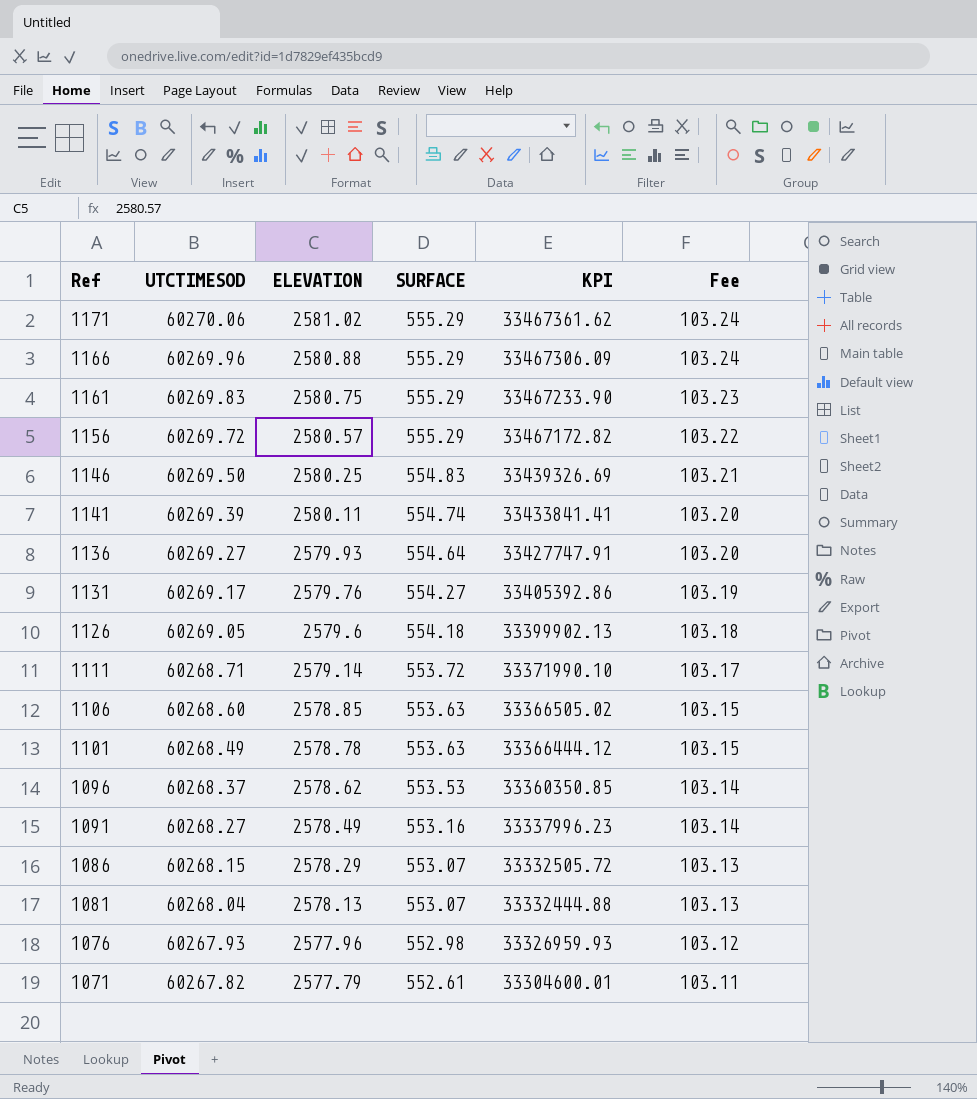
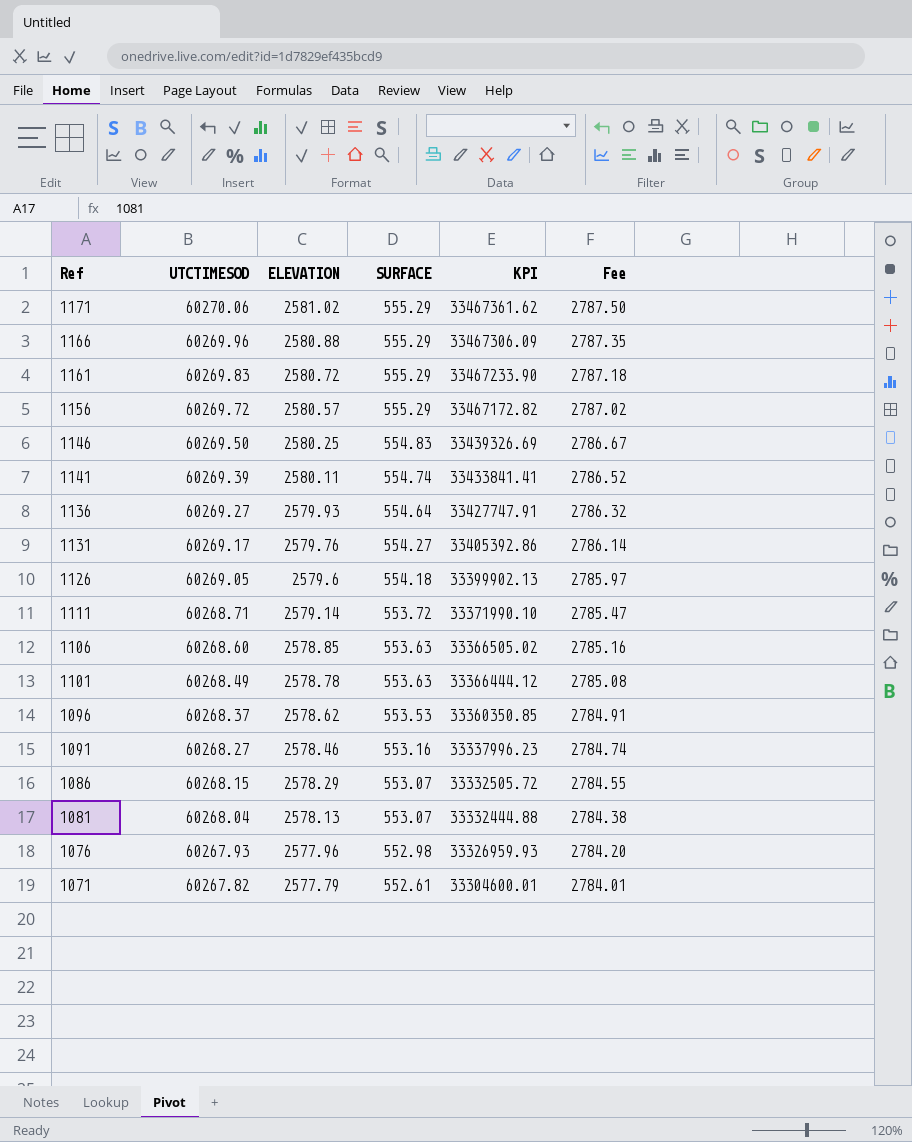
column Fee | formula: [ELEVATION] * 0.04 -> [ELEVATION] * 1.08
1161 | ELEVATION: 2580.75 -> 2580.72
1091 | ELEVATION: 2578.49 -> 2578.46

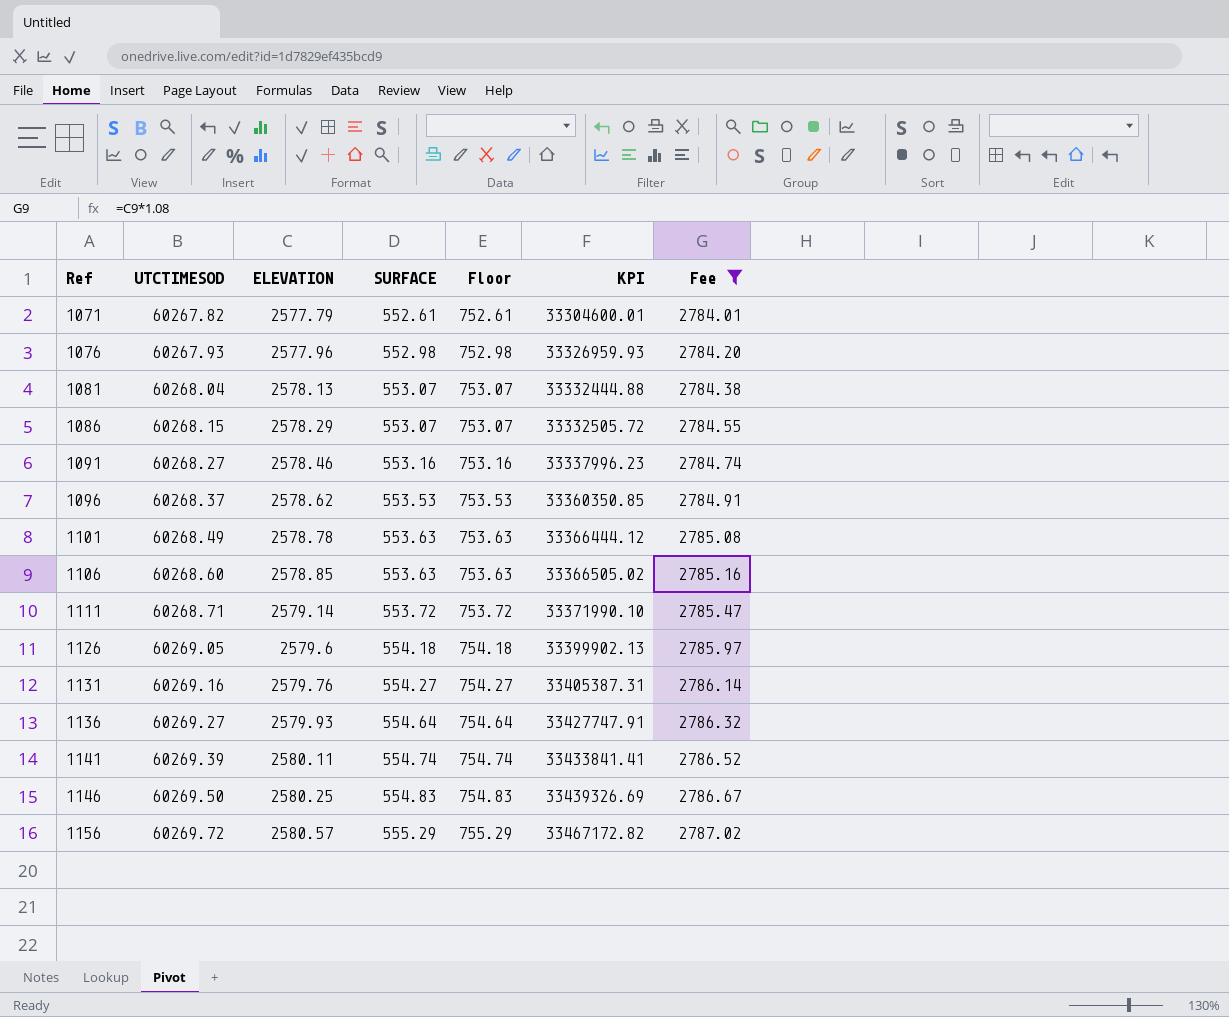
filter: none -> Fee <= 2787.02
row order: Ref descending -> Ref ascending
column Floor | formula: none -> [SURFACE] + 200
1131 | UTCTIMESOD: 60269.17 -> 60269.16
1131 | KPI: 33405392.86 -> 33405387.31

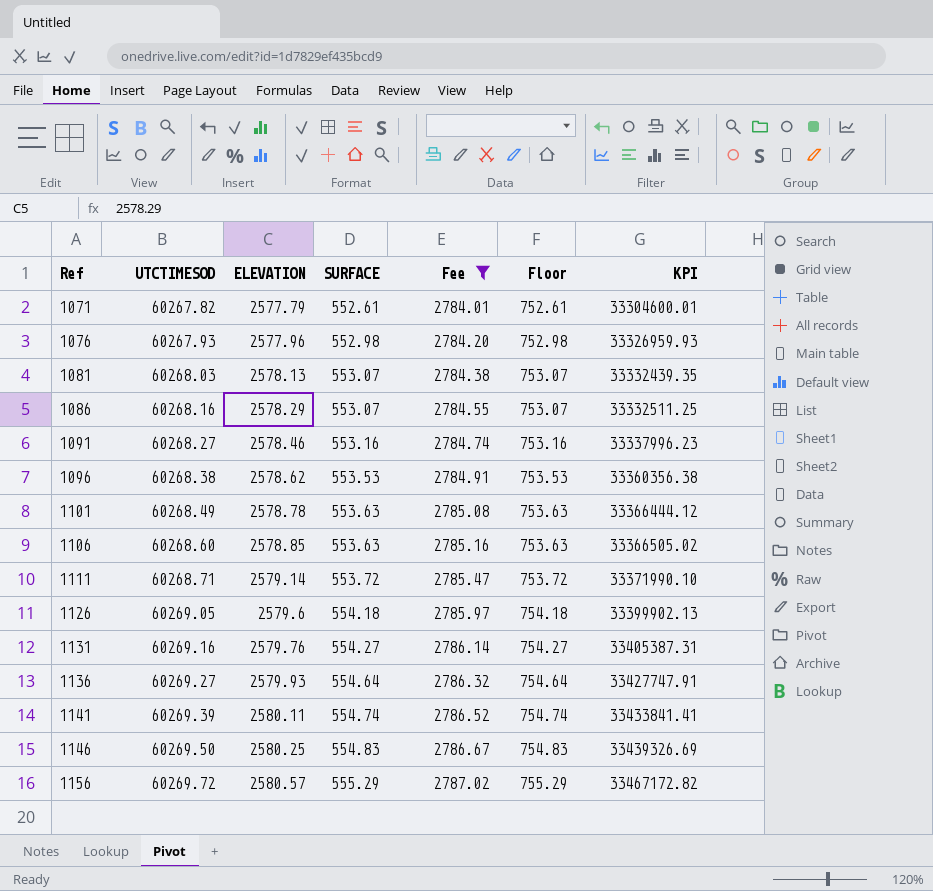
column Fee | position: 7 -> 5
1081 | UTCTIMESOD: 60268.04 -> 60268.03
1081 | KPI: 33332444.88 -> 33332439.35
1086 | UTCTIMESOD: 60268.15 -> 60268.16
1086 | KPI: 33332505.72 -> 33332511.25
1096 | UTCTIMESOD: 60268.37 -> 60268.38
1096 | KPI: 33360350.85 -> 33360356.38

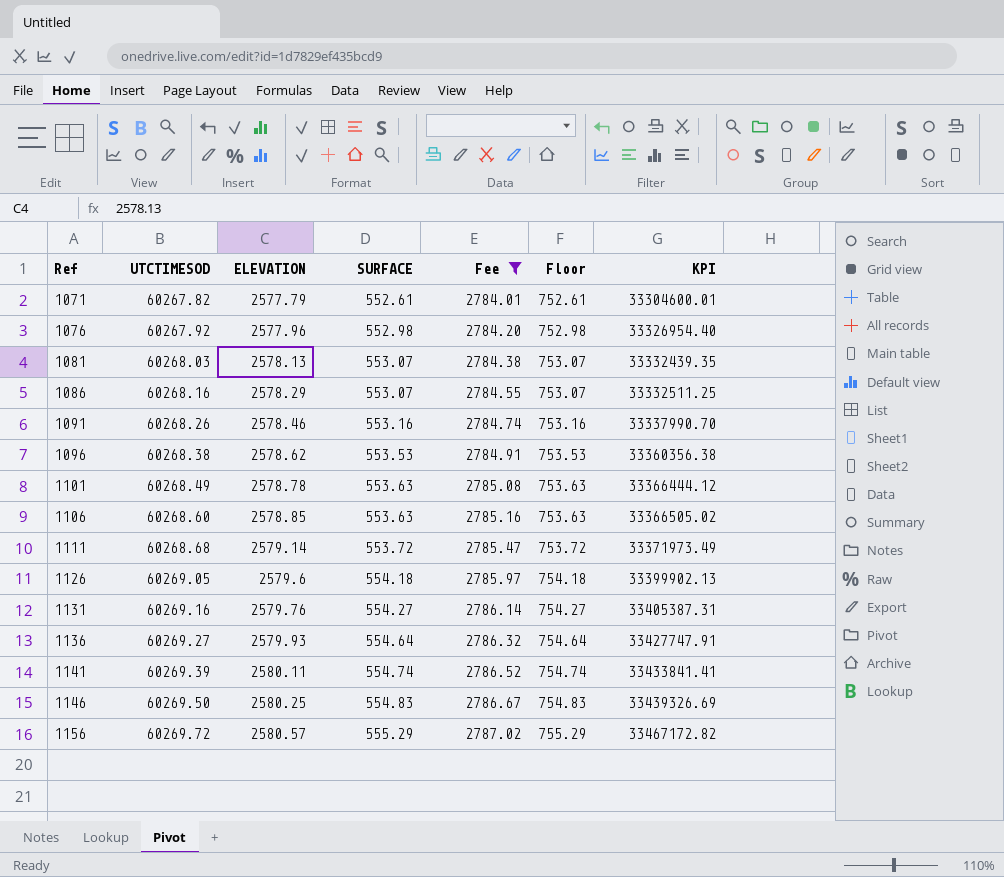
1076 | UTCTIMESOD: 60267.93 -> 60267.92
1076 | KPI: 33326959.93 -> 33326954.40
1091 | UTCTIMESOD: 60268.27 -> 60268.26
1091 | KPI: 33337996.23 -> 33337990.70
1111 | UTCTIMESOD: 60268.71 -> 60268.68
1111 | KPI: 33371990.10 -> 33371973.49

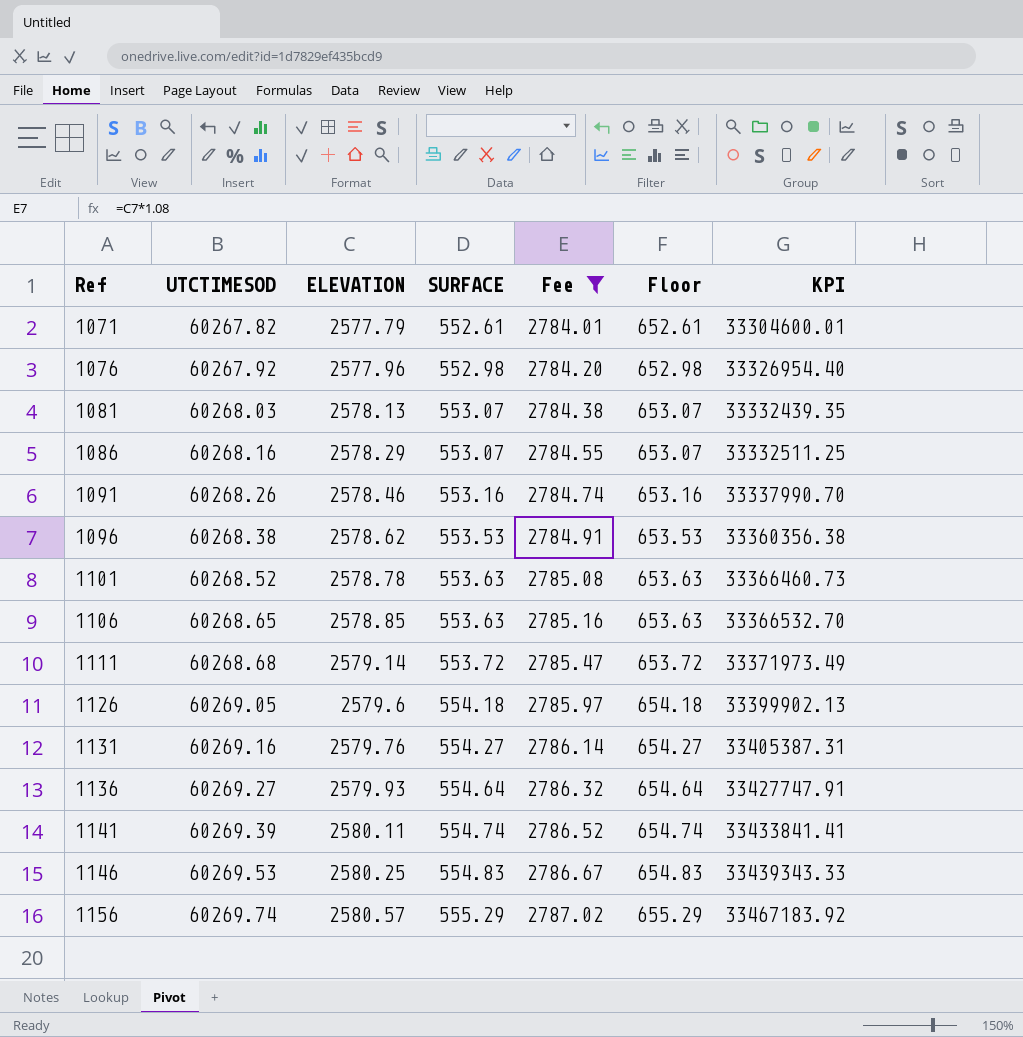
column Floor | formula: [SURFACE] + 200 -> [SURFACE] + 100
1101 | UTCTIMESOD: 60268.49 -> 60268.52
1101 | KPI: 33366444.12 -> 33366460.73
1106 | UTCTIMESOD: 60268.60 -> 60268.65
1106 | KPI: 33366505.02 -> 33366532.70
1146 | UTCTIMESOD: 60269.50 -> 60269.53
1146 | KPI: 33439326.69 -> 33439343.33
1156 | UTCTIMESOD: 60269.72 -> 60269.74
1156 | KPI: 33467172.82 -> 33467183.92

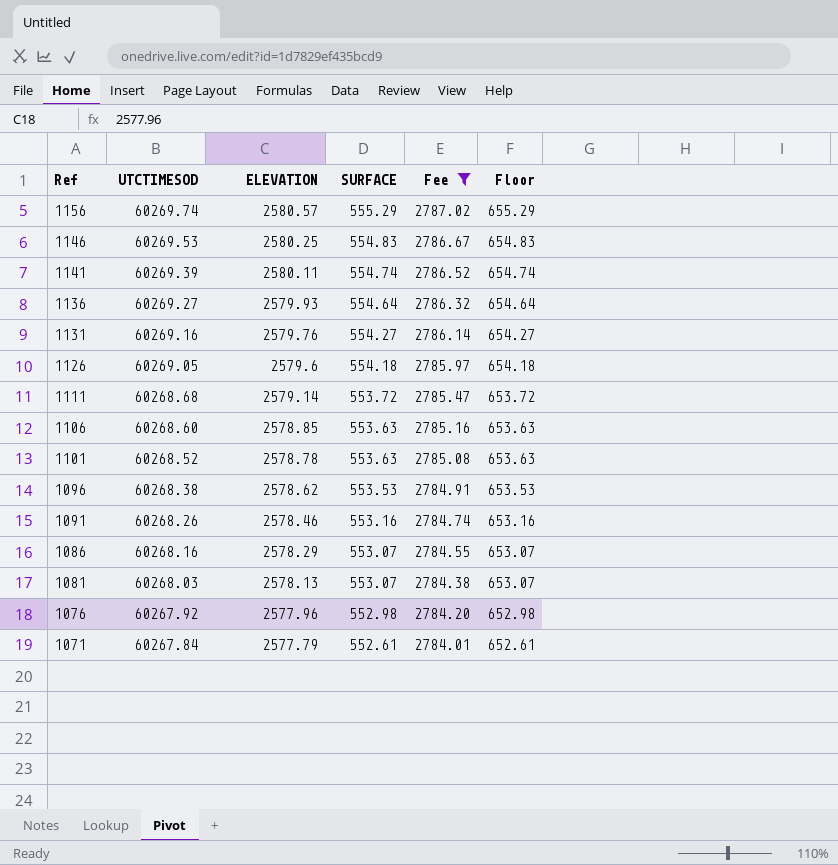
row order: Ref ascending -> Ref descending
column KPI | formula: [UTCTIMESOD] * [SURFACE] -> none
1106 | UTCTIMESOD: 60268.65 -> 60268.60
1071 | UTCTIMESOD: 60267.82 -> 60267.84

